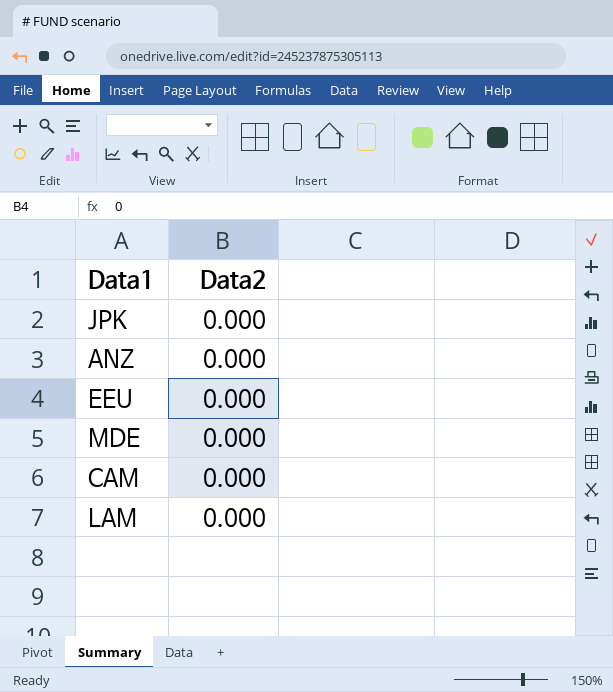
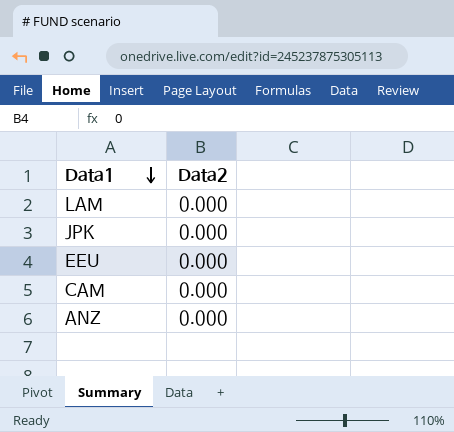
row order: none -> Data1 descending
row MDE: 0.000 -> none

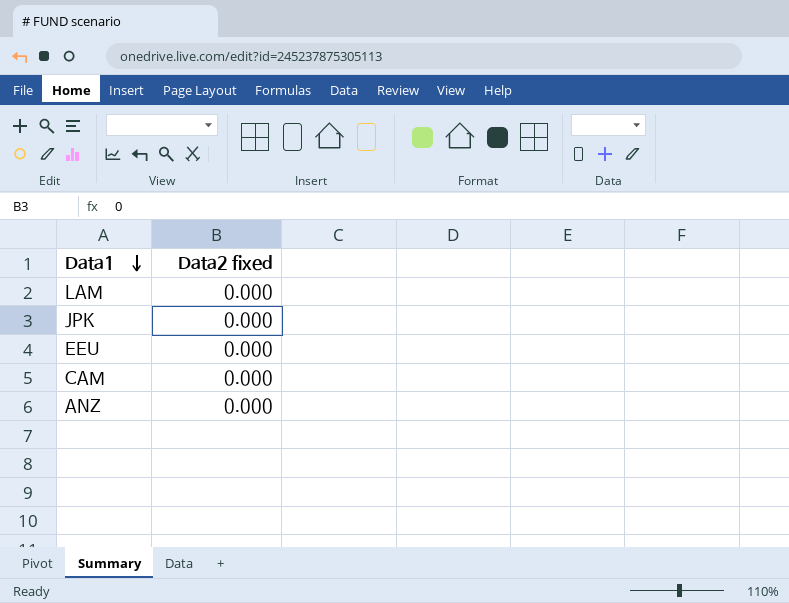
column name: Data2 -> Data2 fixed

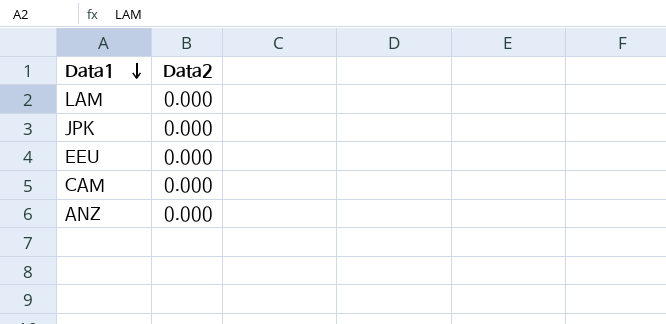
column name: Data2 fixed -> Data2

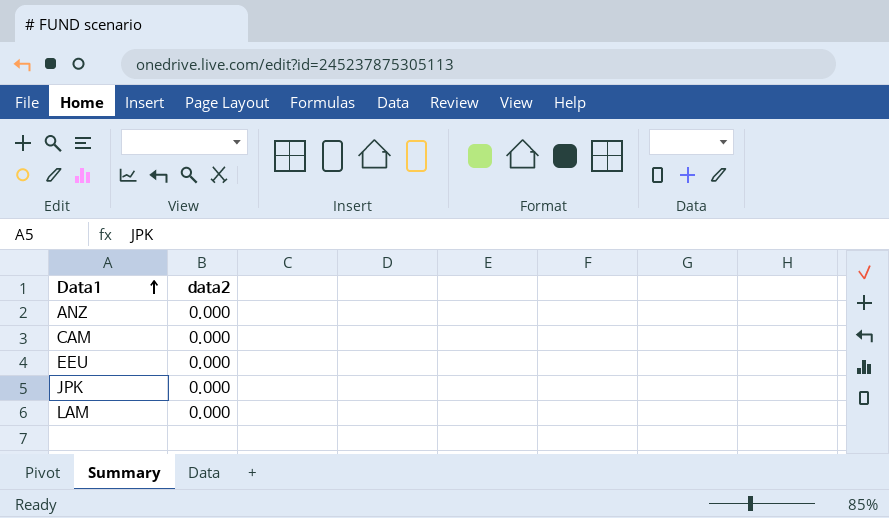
row order: Data1 descending -> Data1 ascending
column name: Data2 -> data2

